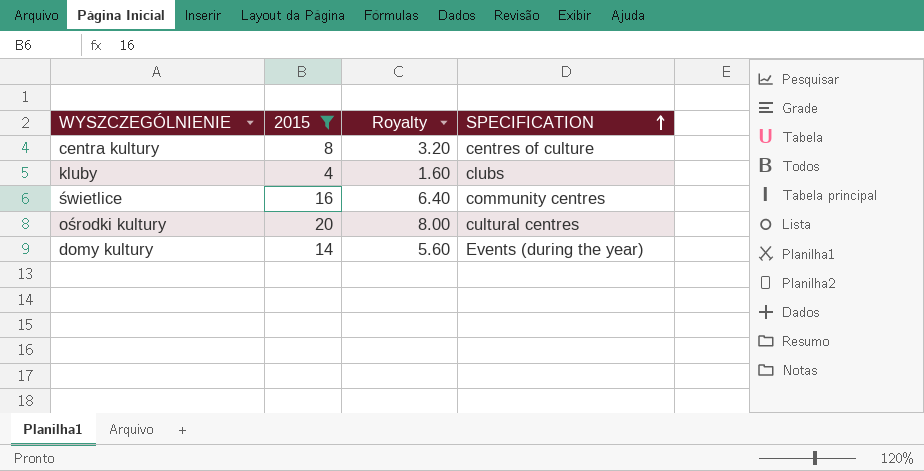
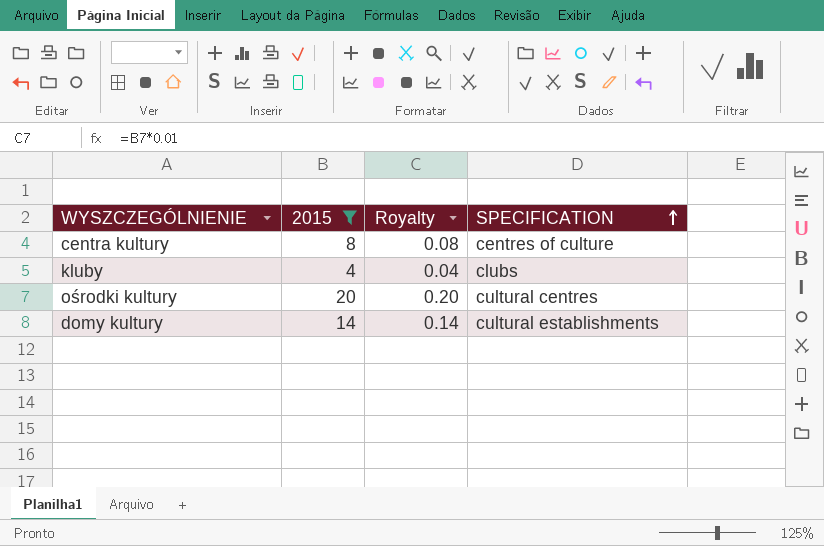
column Royalty | formula: [2015] * 0.4 -> [2015] * 0.01
row świetlice: 16 | 6.40 | community centres -> none
domy kultury | SPECIFICATION: Events (during the year) -> cultural establishments

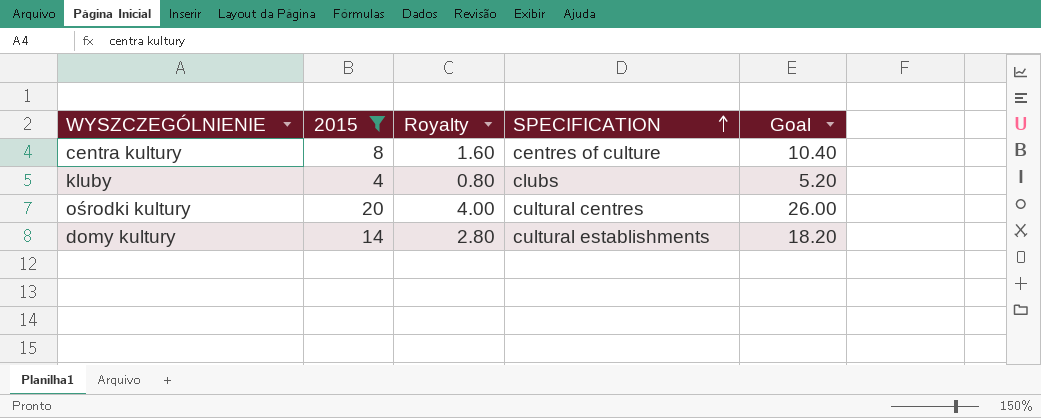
column Royalty | formula: [2015] * 0.01 -> [2015] * 0.2
column Goal | formula: none -> [2015] * 1.3

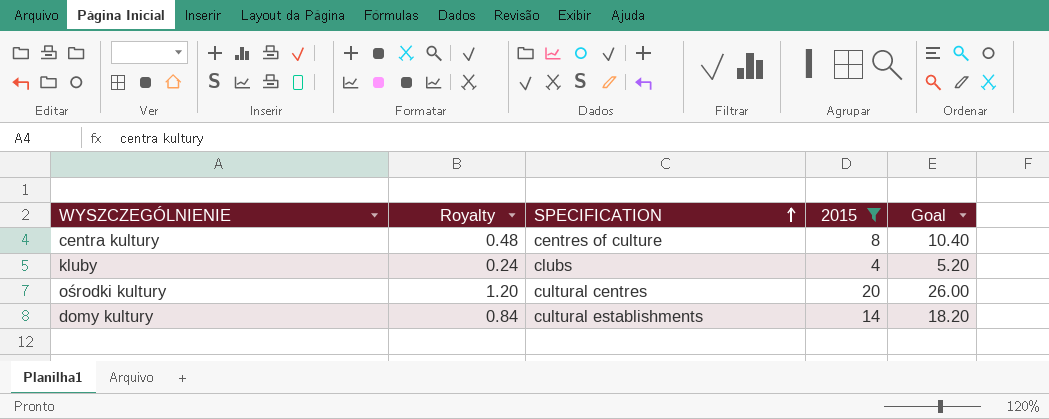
column Royalty | formula: [2015] * 0.2 -> [2015] * 0.06
column 2015 | position: 2 -> 4

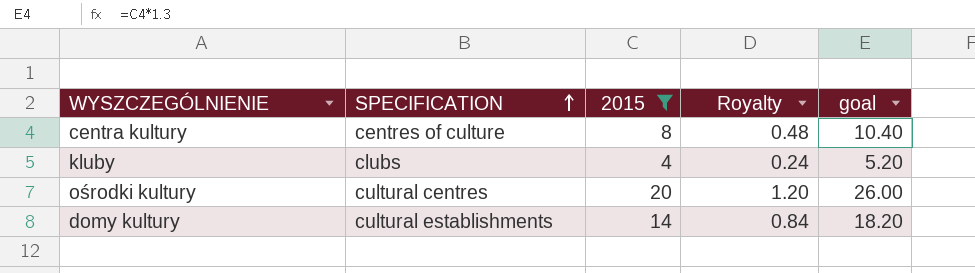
column Royalty | position: 2 -> 4
column name: Goal -> goal

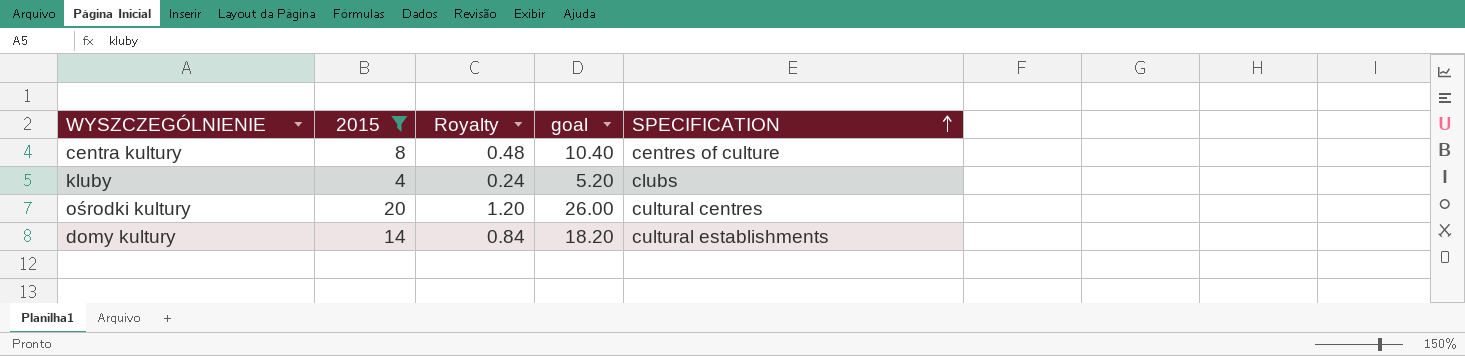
column SPECIFICATION | position: 2 -> 5

